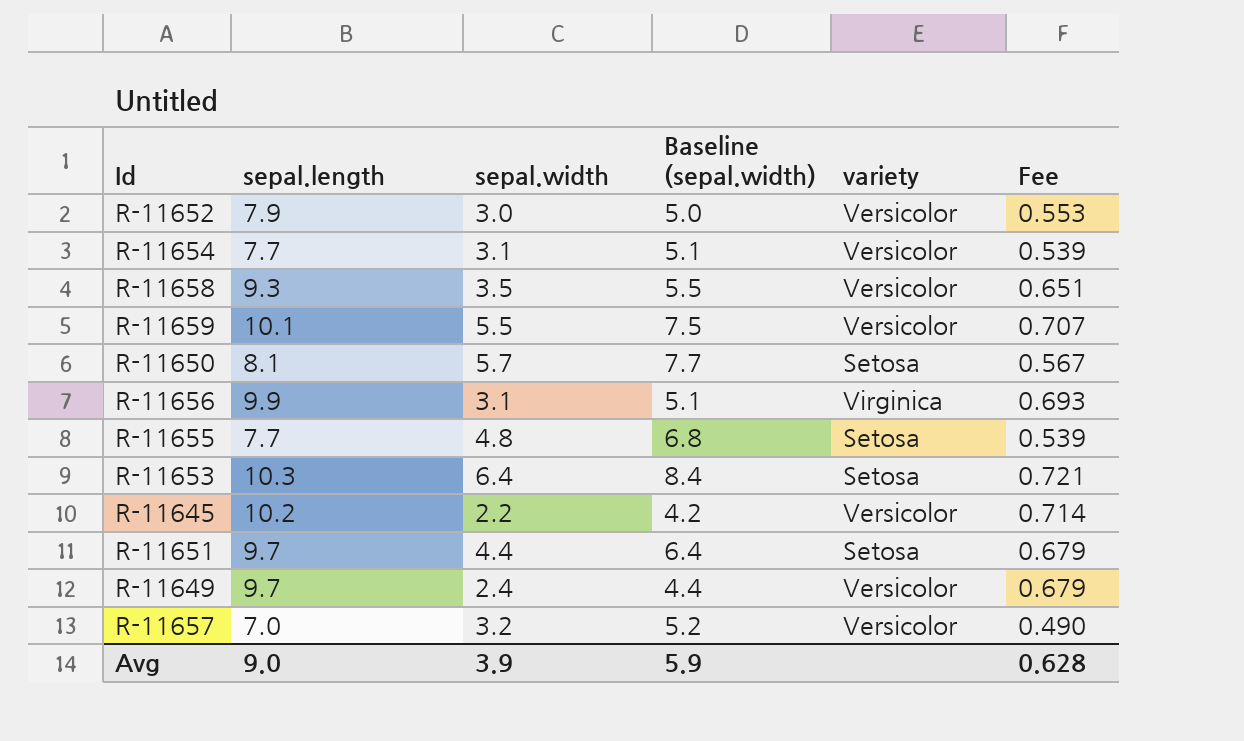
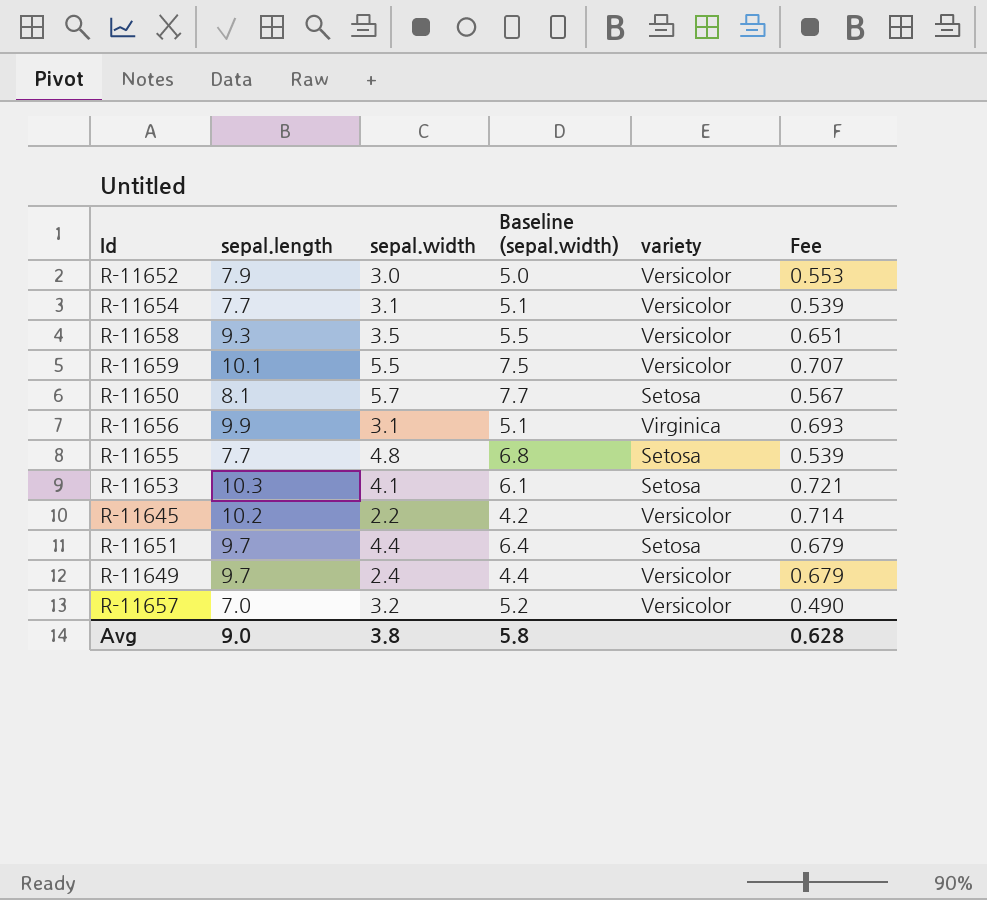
R-11653 | sepal.width: 6.4 -> 4.1
R-11653 | Baseline (sepal.width): 8.4 -> 6.1
Avg | sepal.width: 3.9 -> 3.8
Avg | Baseline (sepal.width): 5.9 -> 5.8

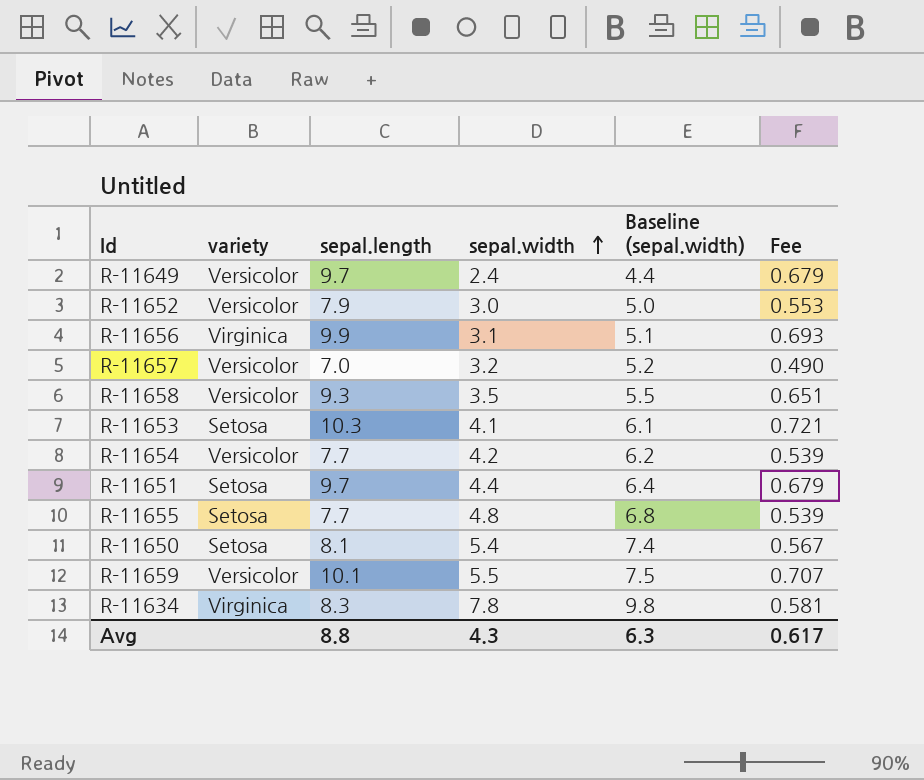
row order: none -> sepal.width ascending
column variety | position: 5 -> 2
row R-11645: 10.2 | 2.2 | 4.2 | Versicolor | 0.714 -> none
R-11654 | sepal.width: 3.1 -> 4.2
R-11654 | Baseline (sepal.width): 5.1 -> 6.2
R-11650 | sepal.width: 5.7 -> 5.4
R-11650 | Baseline (sepal.width): 7.7 -> 7.4
row R-11634: none -> Virginica | 8.3 | 7.8 | 9.8 | 0.581
Avg | sepal.length: 9.0 -> 8.8
Avg | sepal.width: 3.8 -> 4.3
Avg | Baseline (sepal.width): 5.8 -> 6.3
Avg | Fee: 0.628 -> 0.617

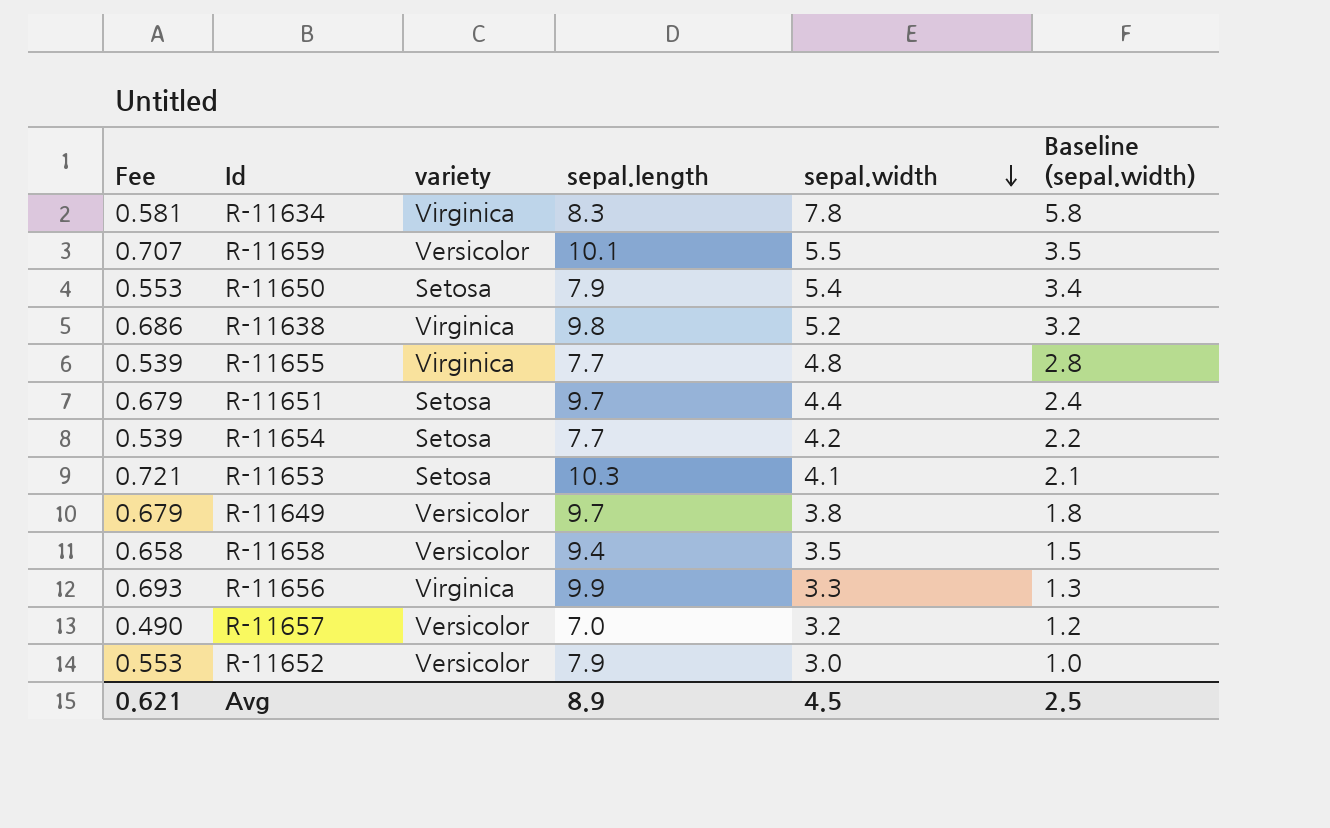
row order: sepal.width ascending -> sepal.width descending
column Fee | position: 6 -> 1
column Baseline (sepal.width) | formula: [sepal.width] + 2 -> [sepal.width] - 2
R-11650 | Fee: 0.567 -> 0.553
R-11650 | sepal.length: 8.1 -> 7.9
row R-11638: none -> 0.686 | Virginica | 9.8 | 5.2 | 3.2
R-11655 | variety: Setosa -> Virginica
R-11654 | variety: Versicolor -> Setosa
R-11649 | sepal.width: 2.4 -> 3.8
R-11658 | Fee: 0.651 -> 0.658
R-11658 | sepal.length: 9.3 -> 9.4
R-11656 | sepal.width: 3.1 -> 3.3
Avg | Fee: 0.617 -> 0.621
Avg | sepal.length: 8.8 -> 8.9
Avg | sepal.width: 4.3 -> 4.5
Avg | Baseline (sepal.width): 6.3 -> 2.5

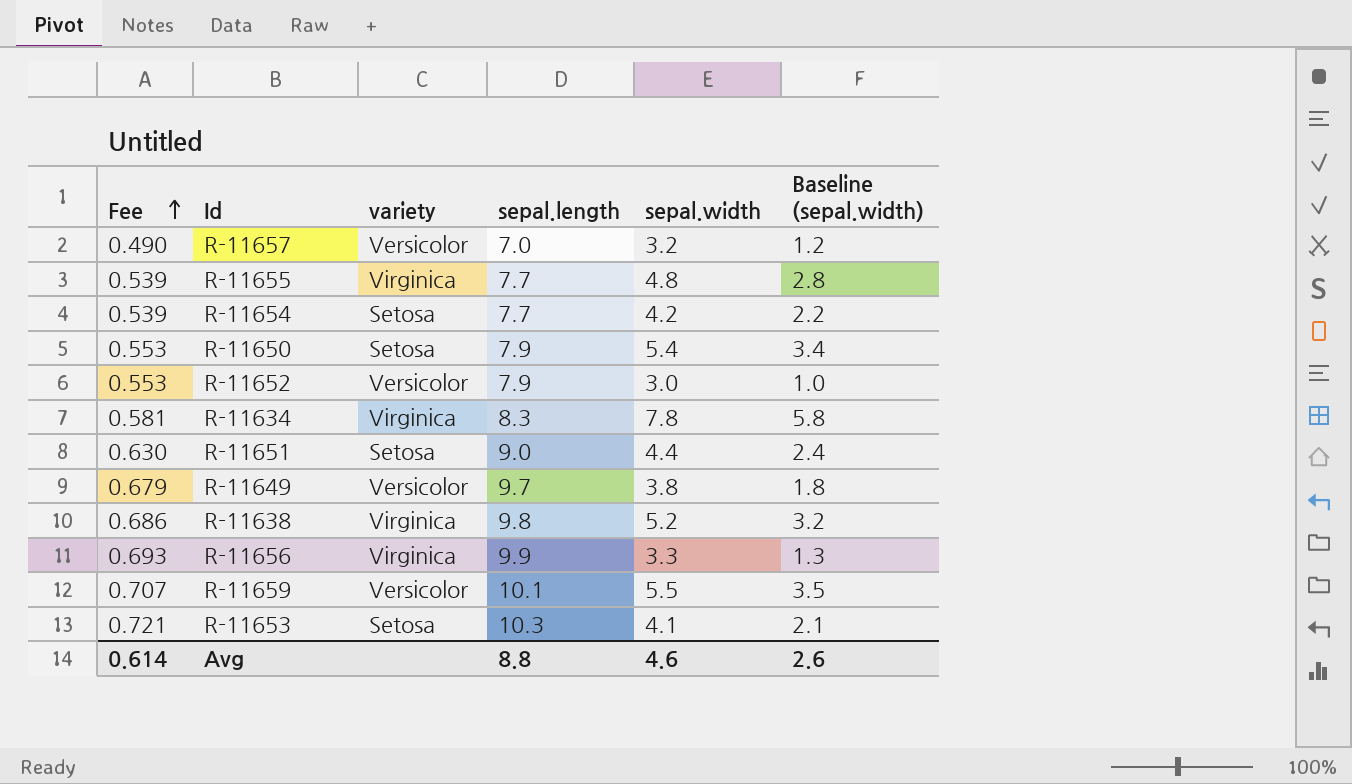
row order: sepal.width descending -> Fee ascending
row R-11658: 0.658 | Versicolor | 9.4 | 3.5 | 1.5 -> none
R-11651 | Fee: 0.679 -> 0.630
R-11651 | sepal.length: 9.7 -> 9.0
Avg | Fee: 0.621 -> 0.614
Avg | sepal.length: 8.9 -> 8.8
Avg | sepal.width: 4.5 -> 4.6
Avg | Baseline (sepal.width): 2.5 -> 2.6

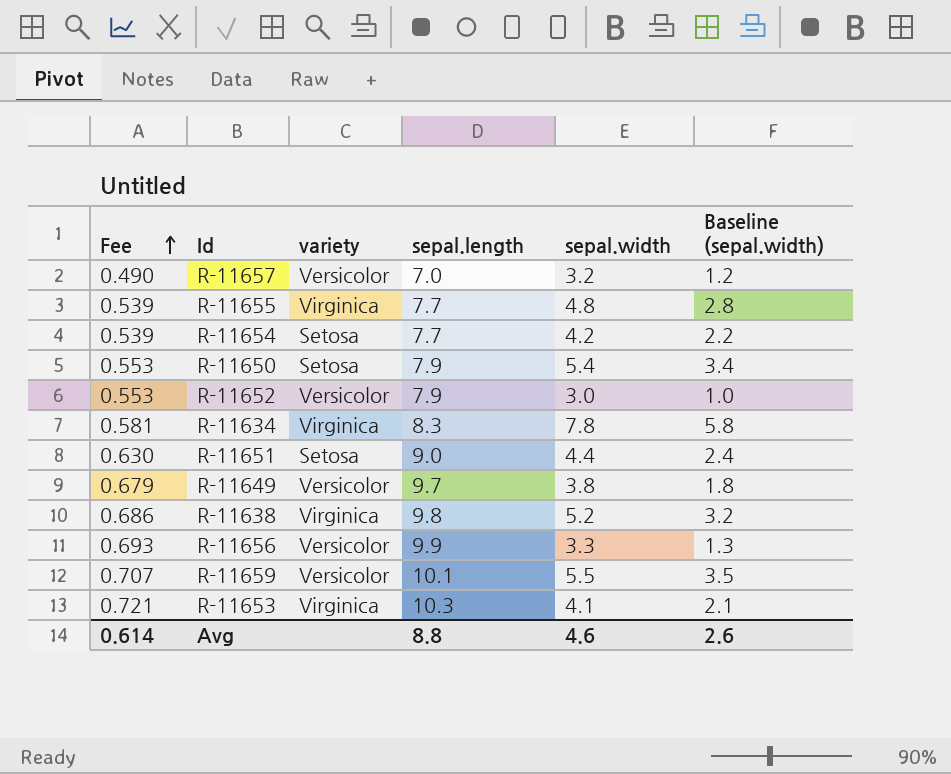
R-11656 | variety: Virginica -> Versicolor
R-11653 | variety: Setosa -> Virginica

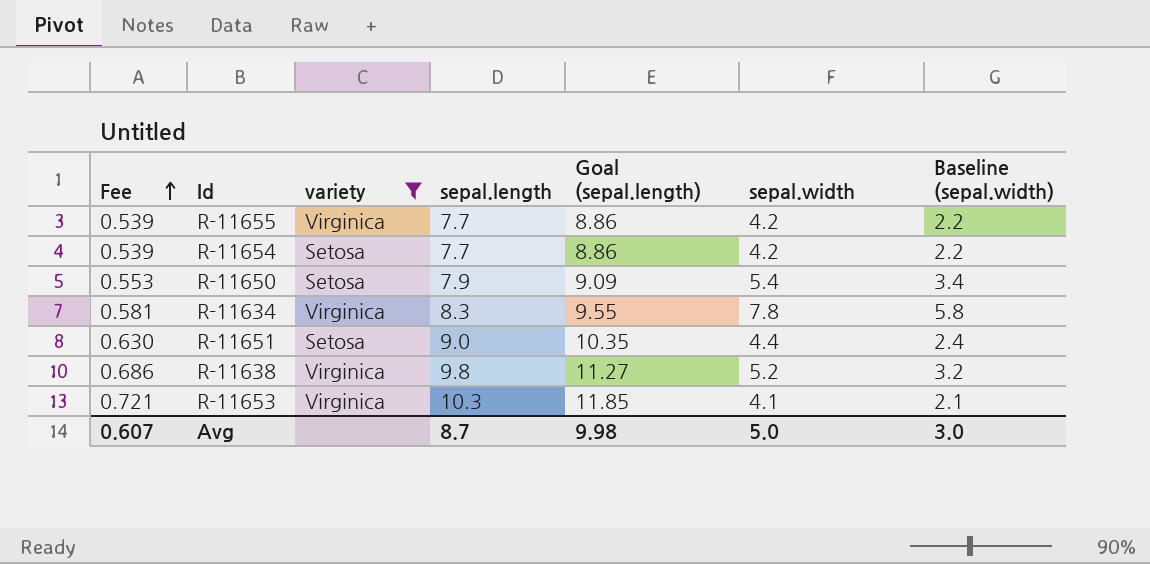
filter: none -> variety != Versicolor
column Goal (sepal.length) | formula: none -> [sepal.length] * 1.15
R-11655 | sepal.width: 4.8 -> 4.2
R-11655 | Baseline (sepal.width): 2.8 -> 2.2
Avg | Fee: 0.614 -> 0.607
Avg | sepal.length: 8.8 -> 8.7
Avg | sepal.width: 4.6 -> 5.0
Avg | Baseline (sepal.width): 2.6 -> 3.0

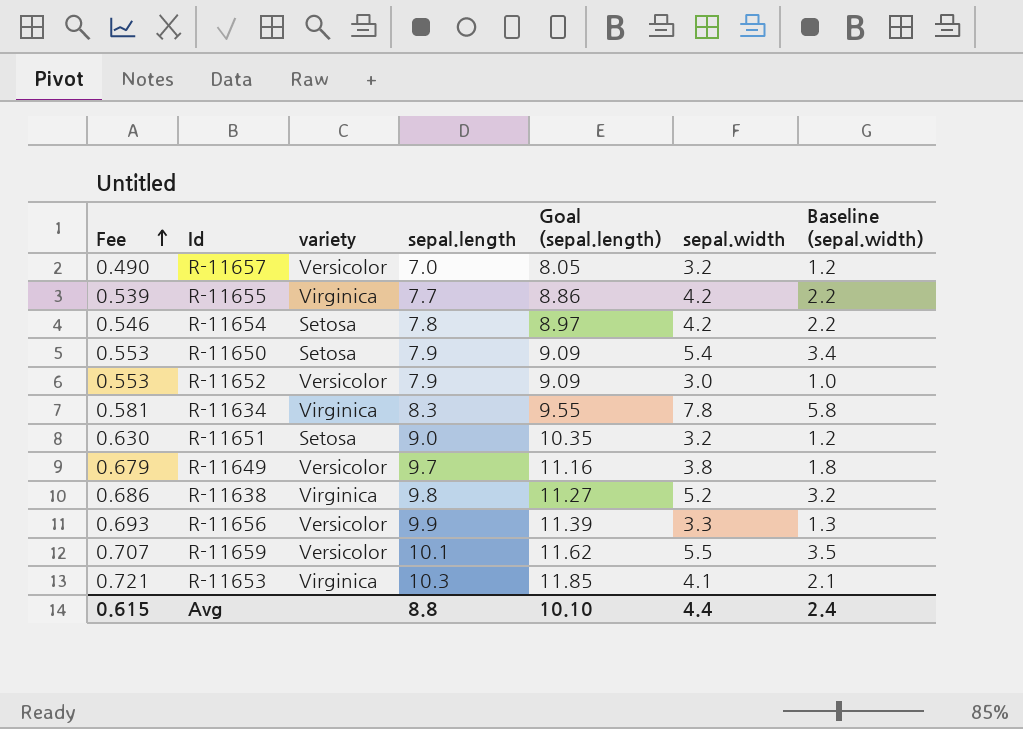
filter: variety != Versicolor -> none
R-11654 | Fee: 0.539 -> 0.546
R-11654 | sepal.length: 7.7 -> 7.8
R-11654 | Goal (sepal.length): 8.86 -> 8.97
R-11651 | sepal.width: 4.4 -> 3.2
R-11651 | Baseline (sepal.width): 2.4 -> 1.2
Avg | Fee: 0.607 -> 0.615
Avg | sepal.length: 8.7 -> 8.8
Avg | Goal (sepal.length): 9.98 -> 10.10
Avg | sepal.width: 5.0 -> 4.4
Avg | Baseline (sepal.width): 3.0 -> 2.4

